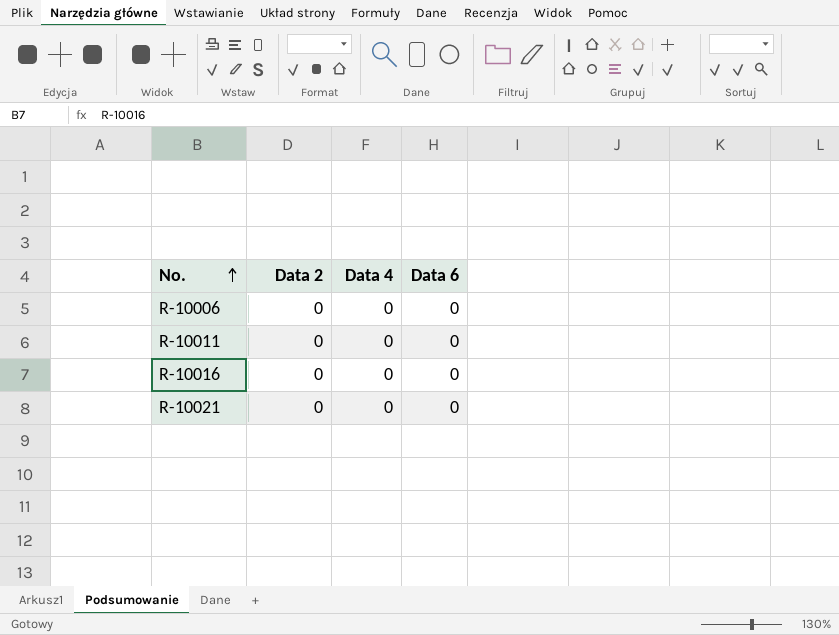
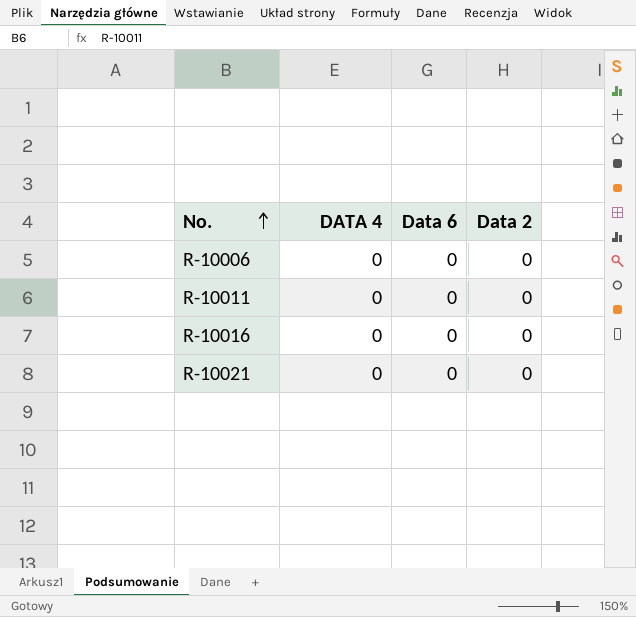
column name: Data 4 -> DATA 4
column Data 2 | position: 2 -> 4

